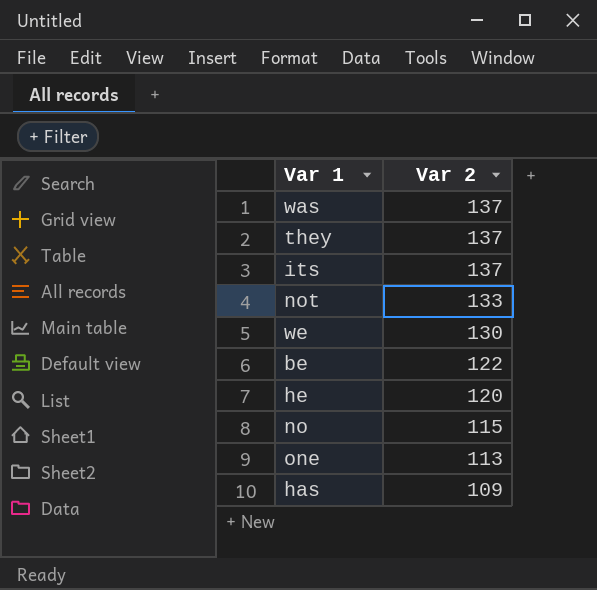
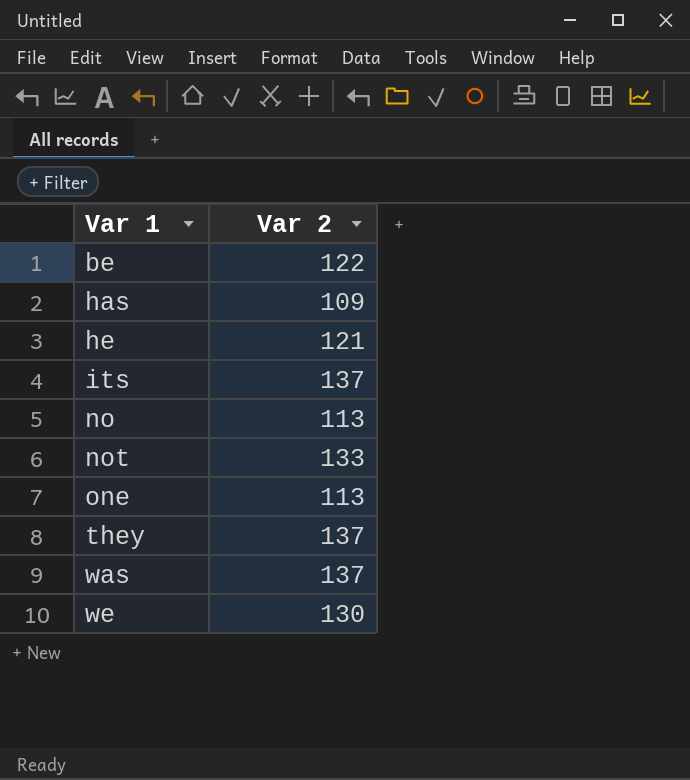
row order: Var 2 descending -> Var 1 ascending
he | Var 2: 120 -> 121
no | Var 2: 115 -> 113

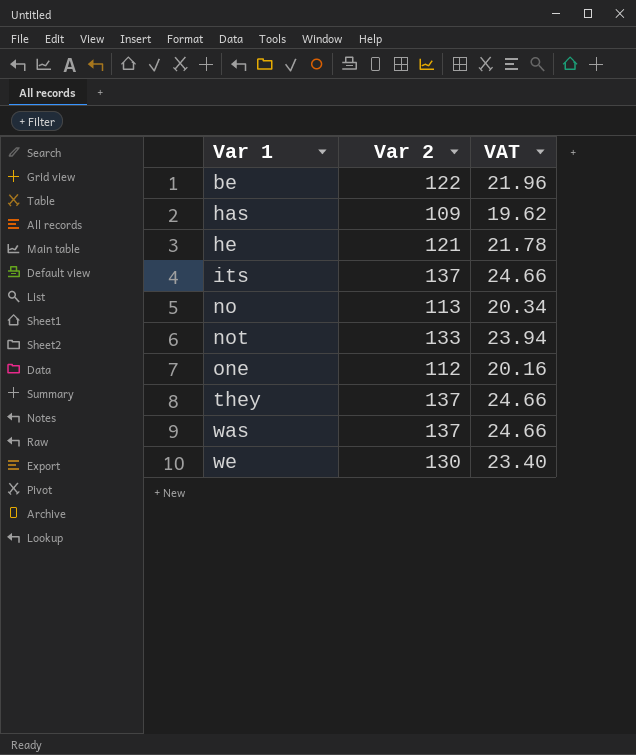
column VAT | formula: none -> [Var 2] * 0.18
one | Var 2: 113 -> 112

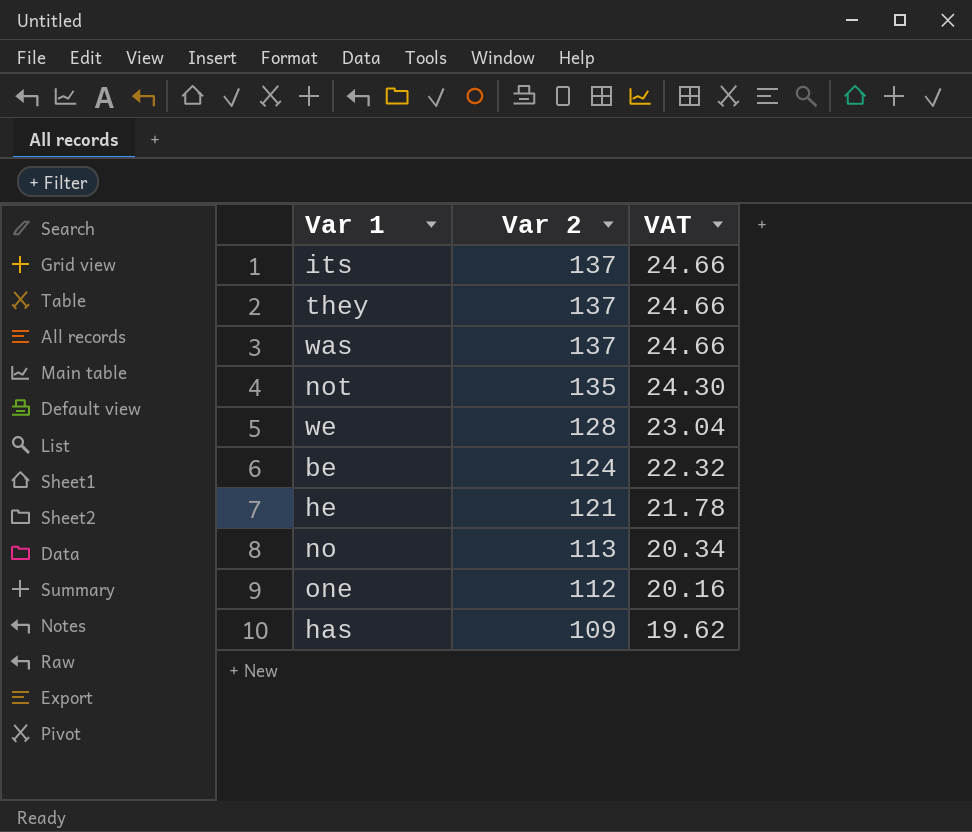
row order: Var 1 ascending -> Var 2 descending
not | Var 2: 133 -> 135
not | VAT: 23.94 -> 24.30
we | Var 2: 130 -> 128
we | VAT: 23.40 -> 23.04
be | Var 2: 122 -> 124
be | VAT: 21.96 -> 22.32

